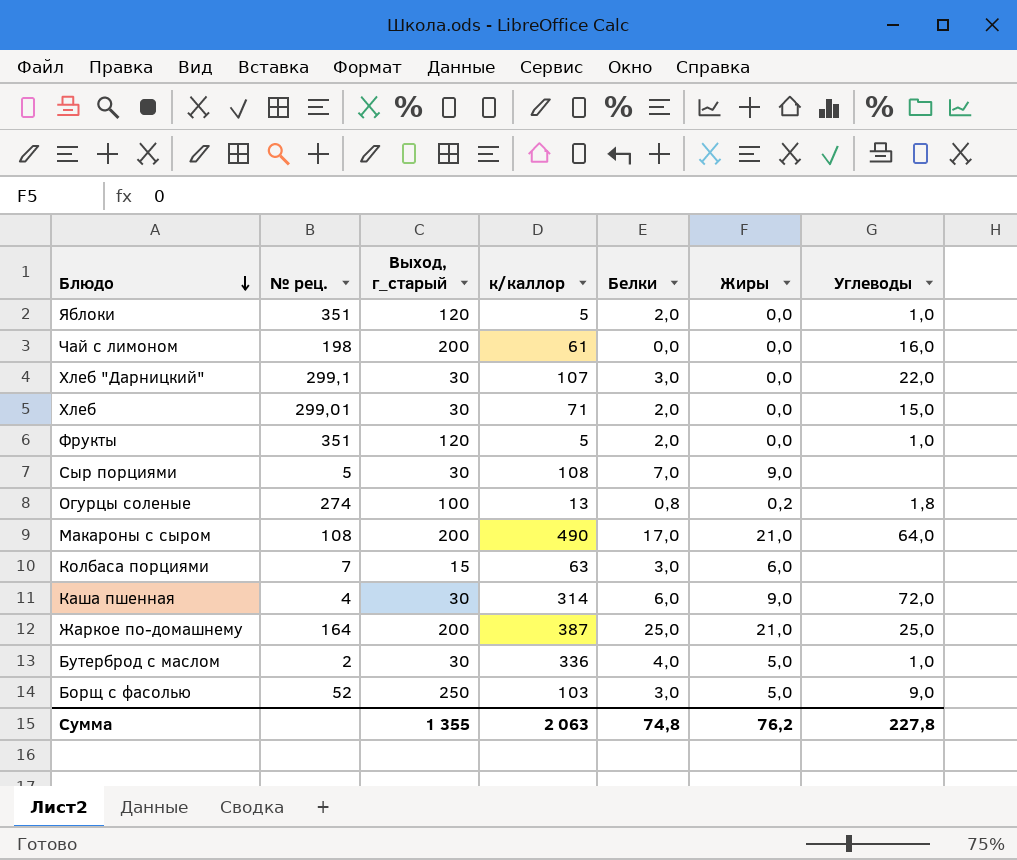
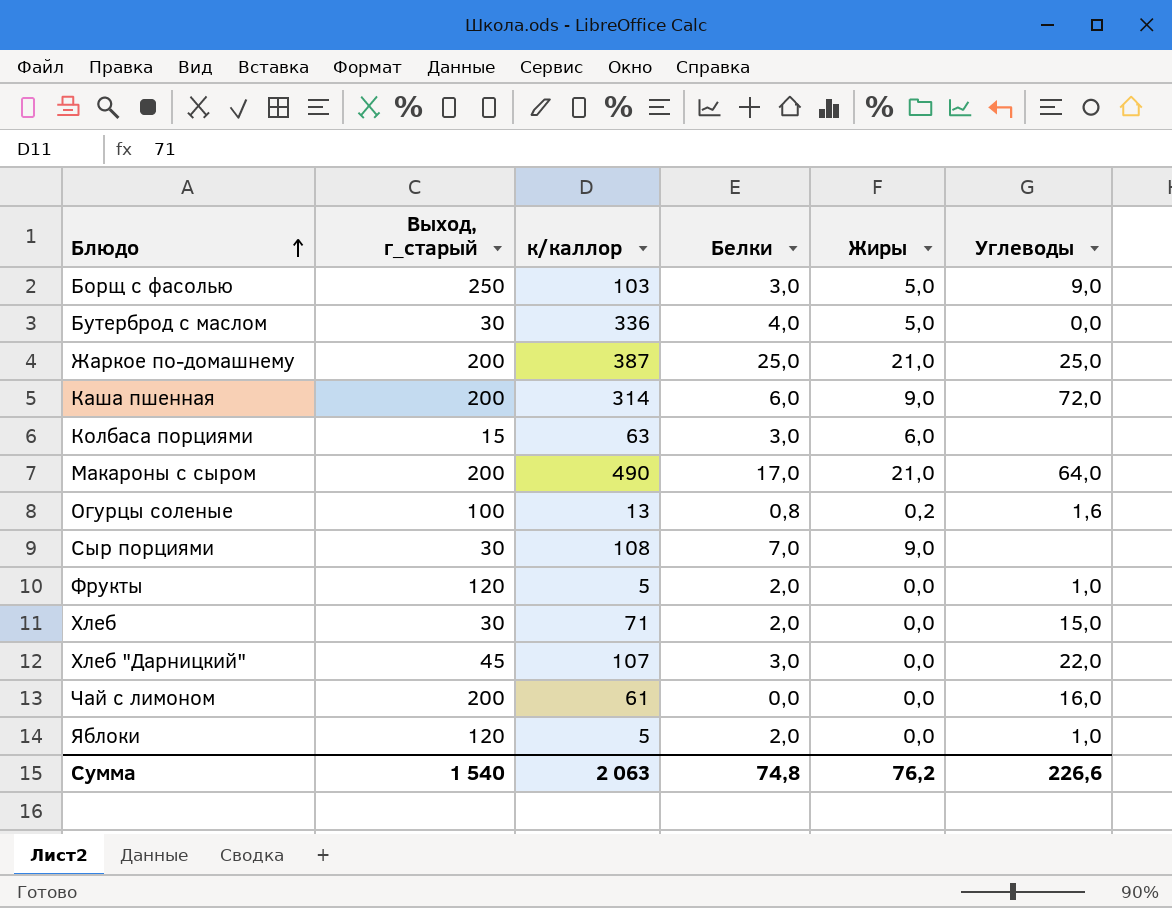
row order: Блюдо descending -> Блюдо ascending
column № рец. | position: 2 -> none
Бутерброд с маслом | Углеводы: 1,0 -> 0,0
Каша пшенная | Выход, г_старый: 30 -> 200
Огурцы соленые | Углеводы: 1,8 -> 1,6
Хлеб "Дарницкий" | Выход, г_старый: 30 -> 45
Сумма | Выход, г_старый: 1 355 -> 1 540
Сумма | Углеводы: 227,8 -> 226,6

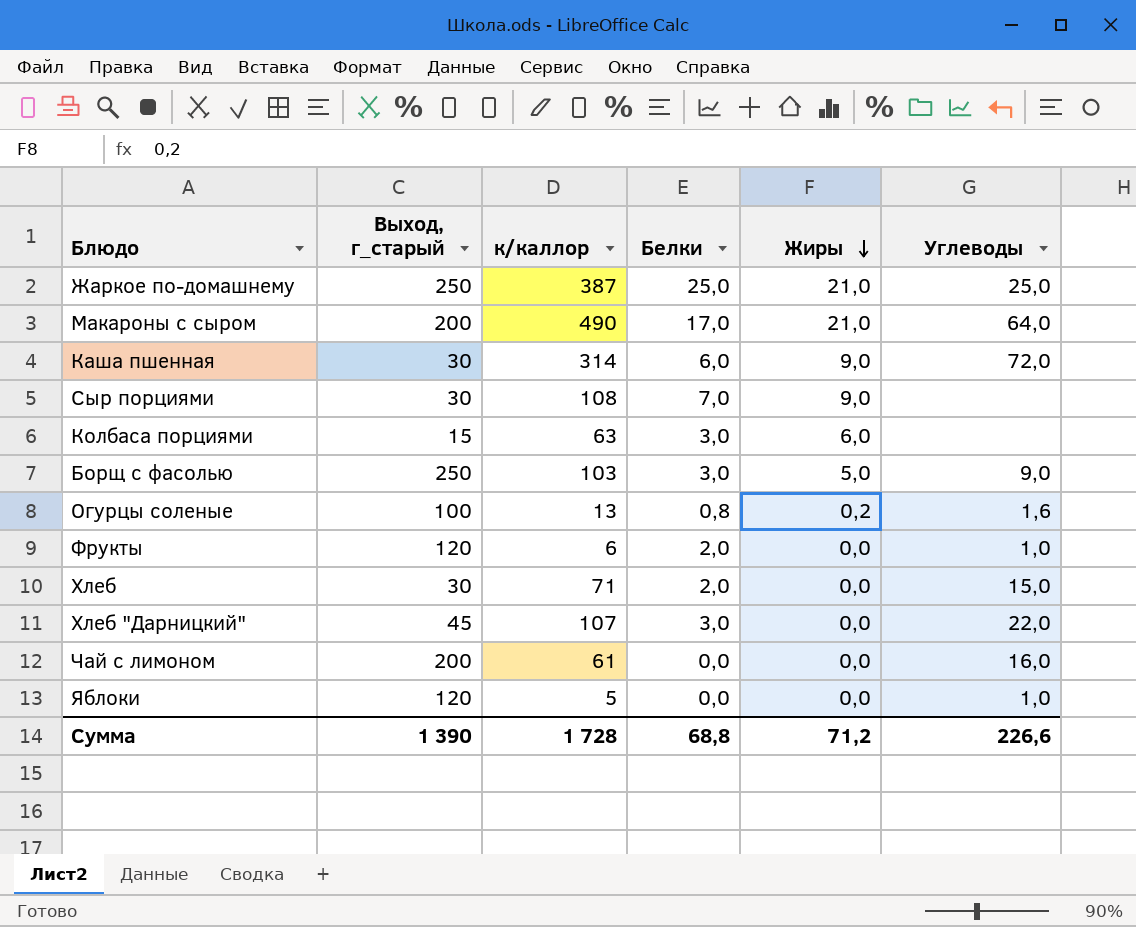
row order: Блюдо ascending -> Жиры descending
row Бутерброд с маслом: 30 | 336 | 4,0 | 5,0 | 0,0 -> none
Жаркое по-домашнему | Выход, г_старый: 200 -> 250
Каша пшенная | Выход, г_старый: 200 -> 30
Фрукты | к/каллор: 5 -> 6
Яблоки | Белки: 2,0 -> 0,0
Сумма | Выход, г_старый: 1 540 -> 1 390
Сумма | к/каллор: 2 063 -> 1 728
Сумма | Белки: 74,8 -> 68,8
Сумма | Жиры: 76,2 -> 71,2

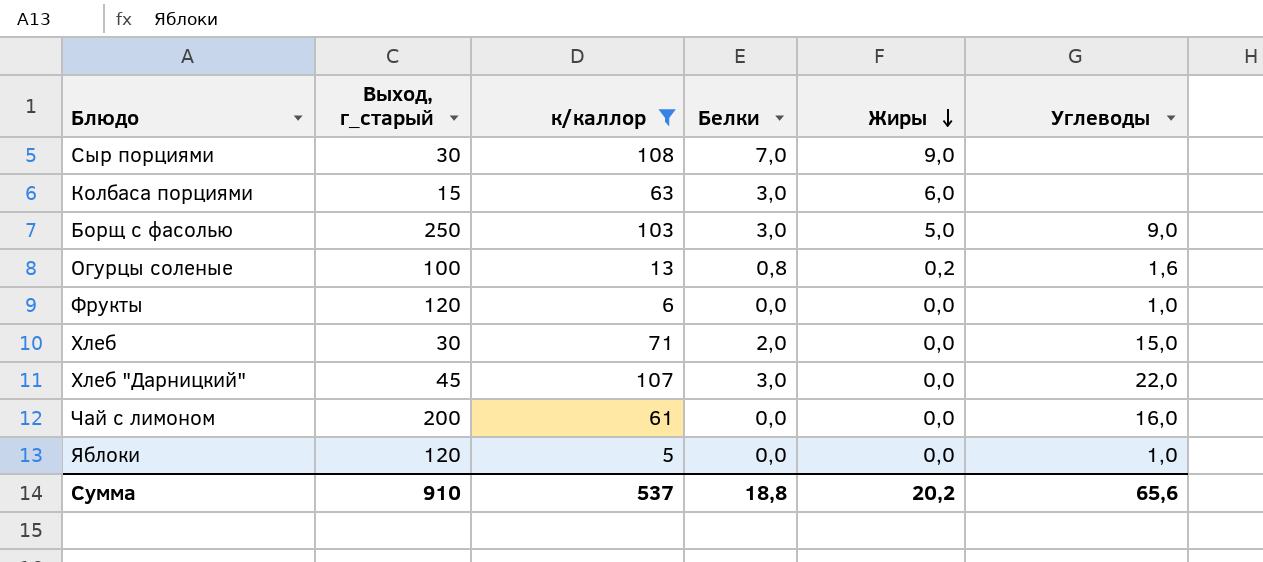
filter: none -> к/каллор <= 108
Фрукты | Белки: 2,0 -> 0,0
Сумма | Выход, г_старый: 1 390 -> 910
Сумма | к/каллор: 1 728 -> 537
Сумма | Белки: 68,8 -> 18,8
Сумма | Жиры: 71,2 -> 20,2
Сумма | Углеводы: 226,6 -> 65,6

